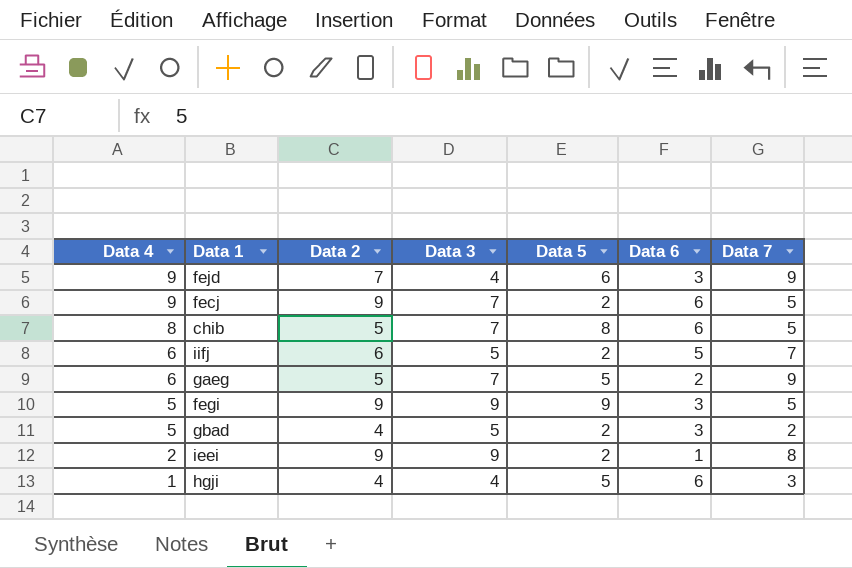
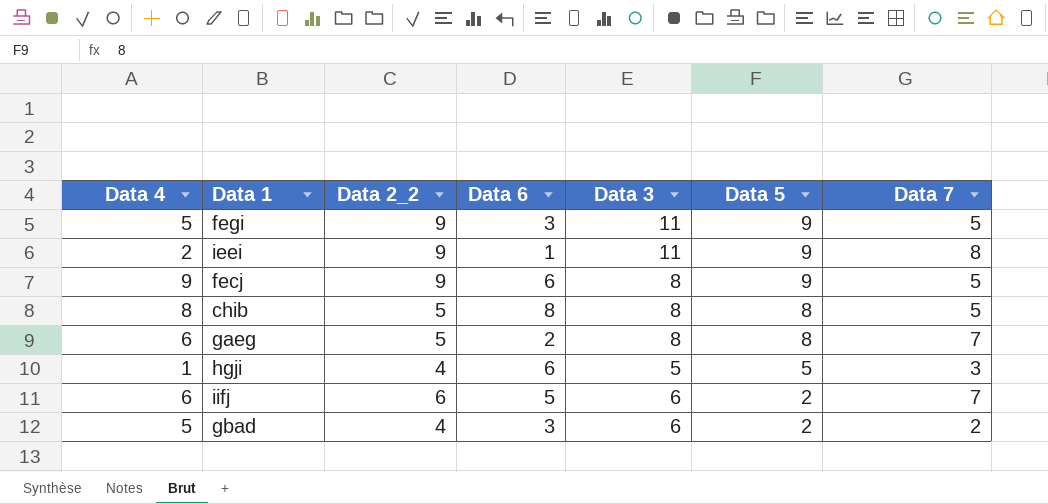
row order: Data 4 descending -> Data 5 descending
column name: Data 2 -> Data 2_2
column Data 6 | position: 6 -> 4
row fejd: 9 | 7 | 4 | 6 | 3 | 9 -> none
fegi | Data 3: 9 -> 11
ieei | Data 3: 9 -> 11
ieei | Data 5: 2 -> 9
fecj | Data 3: 7 -> 8
fecj | Data 5: 2 -> 9
chib | Data 6: 6 -> 8
chib | Data 3: 7 -> 8
gaeg | Data 3: 7 -> 8
gaeg | Data 5: 5 -> 8
gaeg | Data 7: 9 -> 7
hgji | Data 3: 4 -> 5
iifj | Data 3: 5 -> 6
gbad | Data 3: 5 -> 6

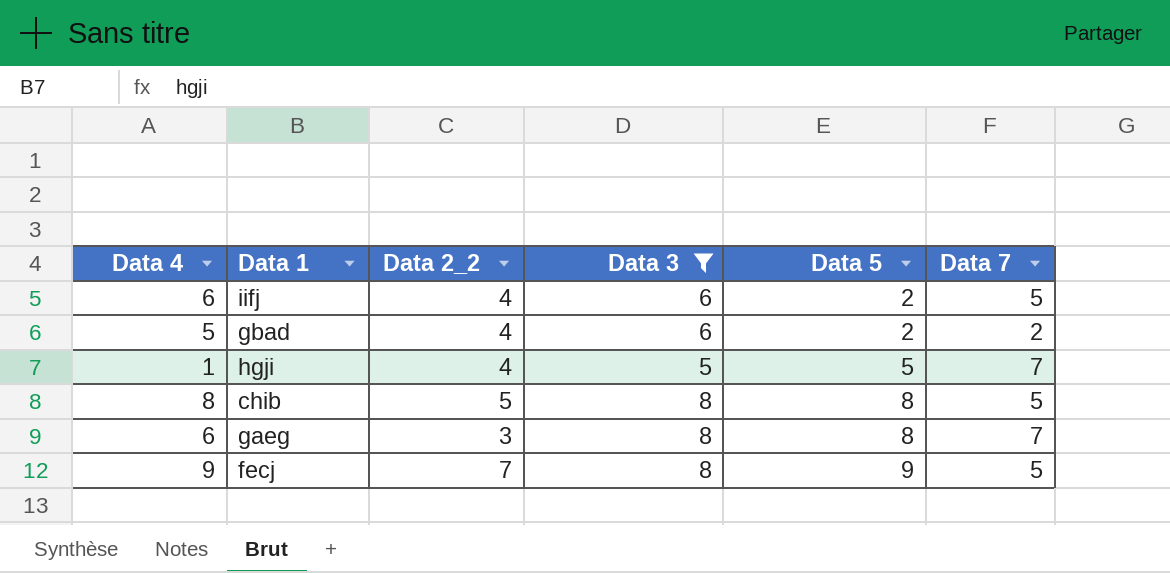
filter: none -> Data 3 != 11
row order: Data 5 descending -> Data 5 ascending
column Data 6 | position: 4 -> none
iifj | Data 2_2: 6 -> 4
iifj | Data 7: 7 -> 5
hgji | Data 7: 3 -> 7
gaeg | Data 2_2: 5 -> 3
fecj | Data 2_2: 9 -> 7

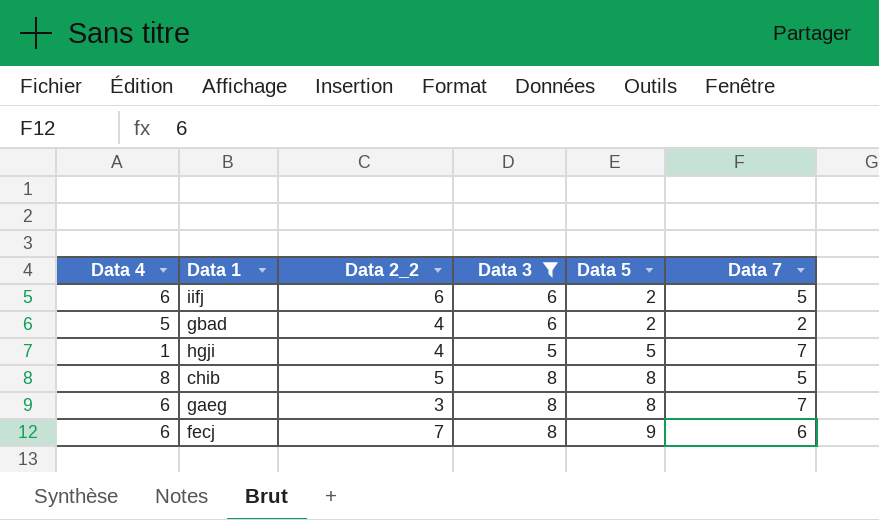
iifj | Data 2_2: 4 -> 6
fecj | Data 4: 9 -> 6
fecj | Data 7: 5 -> 6

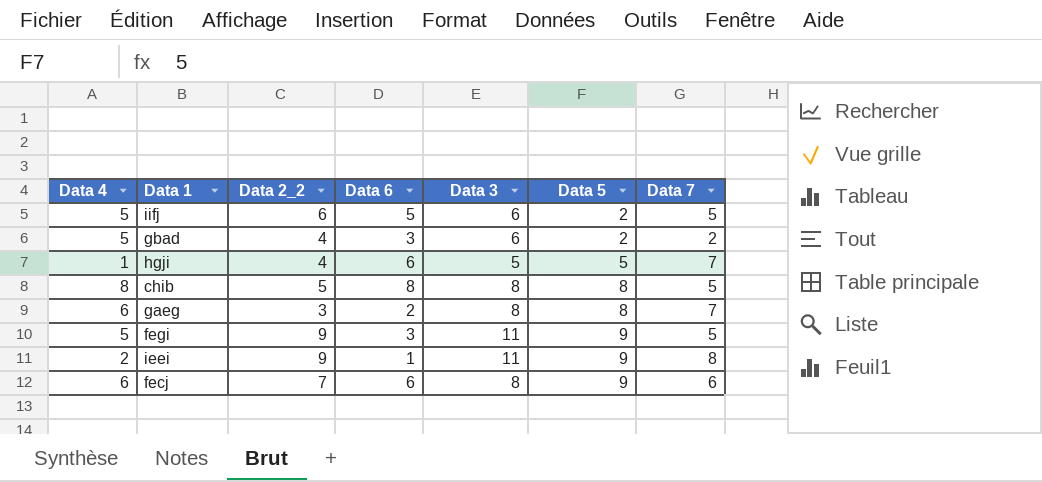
filter: Data 3 != 11 -> none
column Data 6 | position: none -> 4
iifj | Data 4: 6 -> 5

